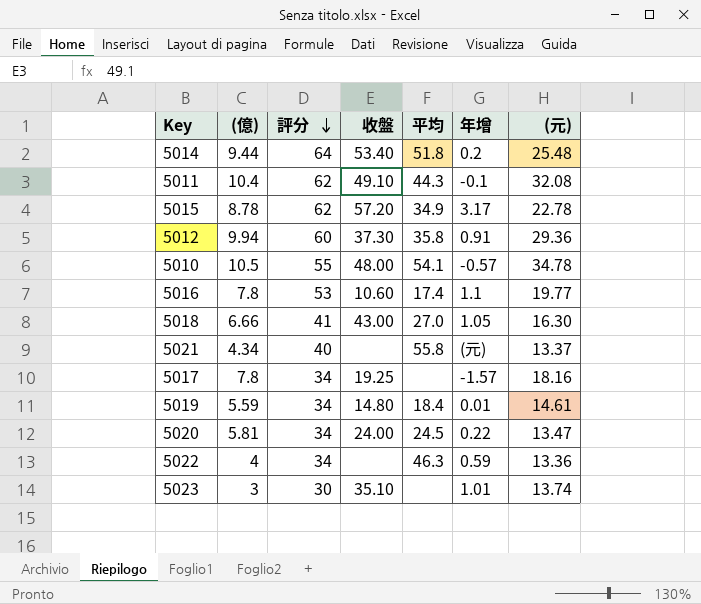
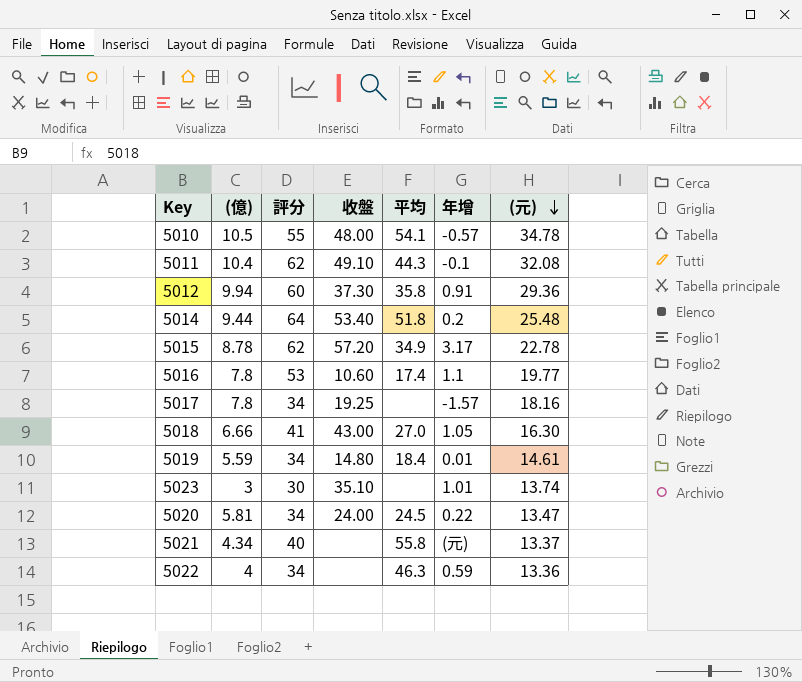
row order: 評分 descending -> (元) descending

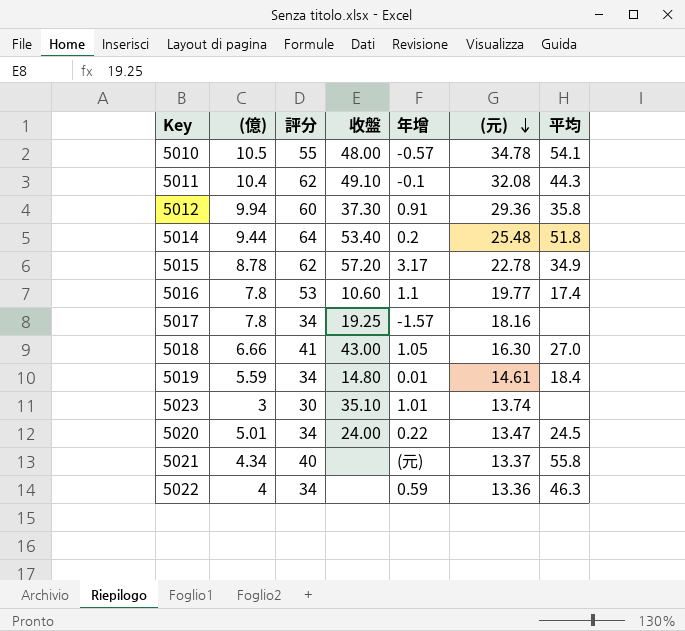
column 平均 | position: 5 -> 7
5020 | (億): 5.81 -> 5.01

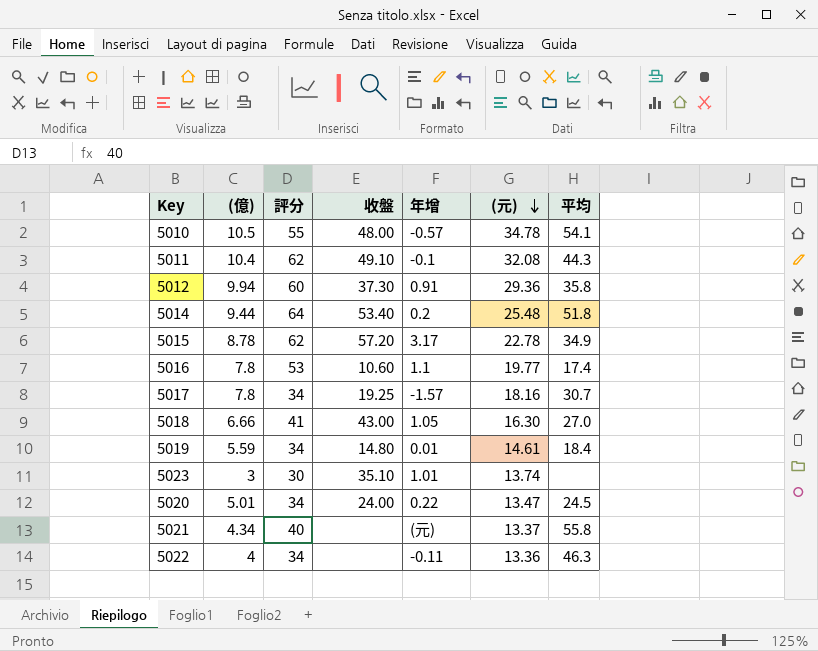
5017 | 平均: none -> 30.7
5022 | 年增: 0.59 -> -0.11

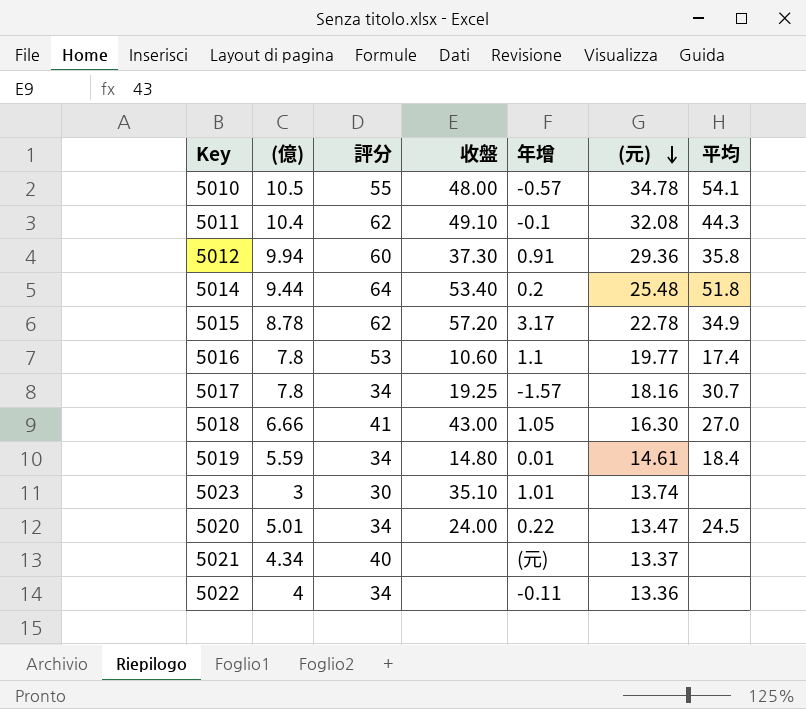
5021 | 平均: 55.8 -> none
5022 | 平均: 46.3 -> none

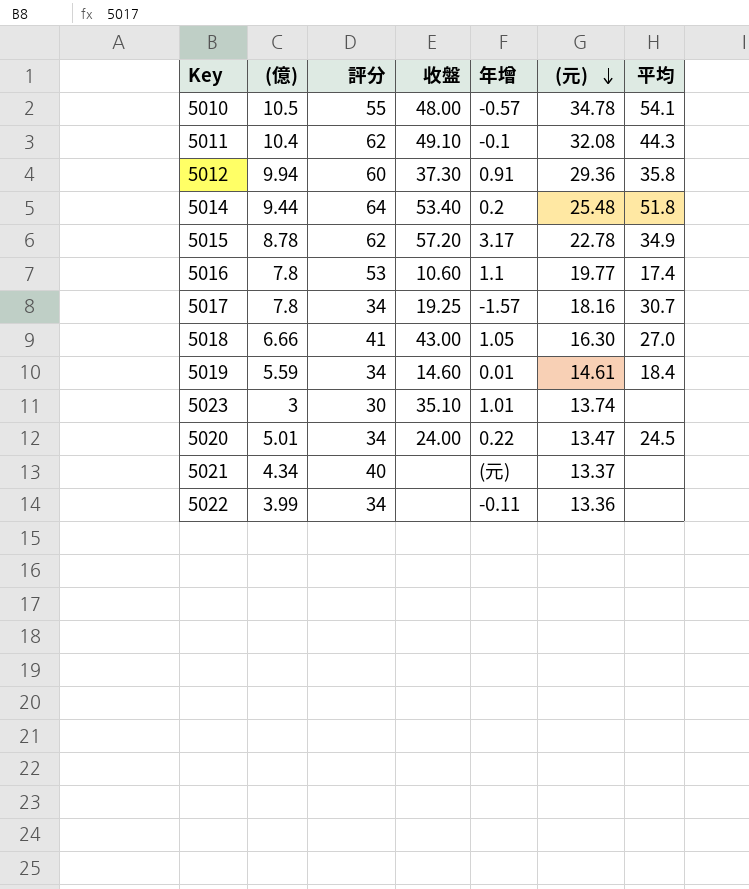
5019 | 收盤: 14.80 -> 14.60
5022 | (億): 4 -> 3.99

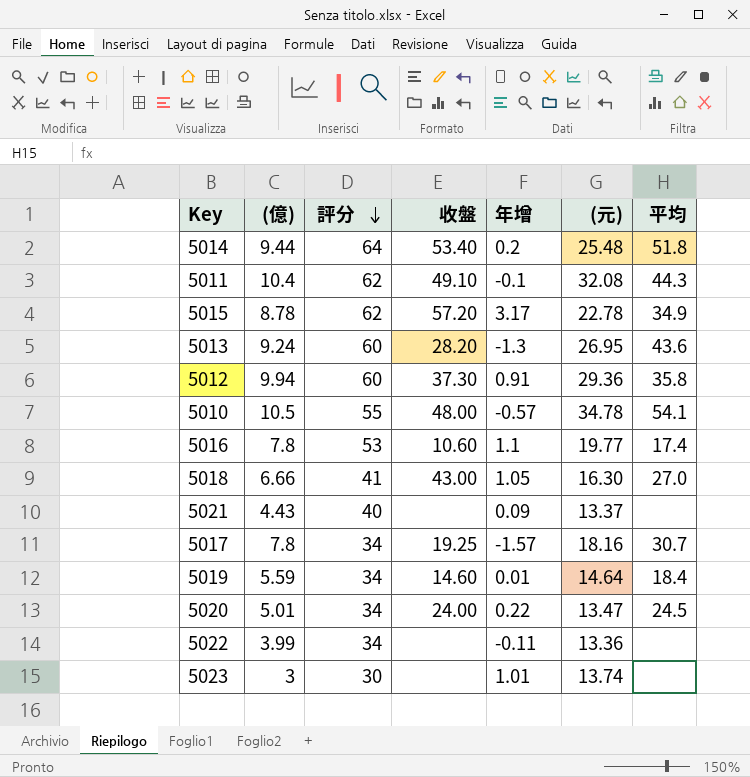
row order: (元) descending -> 評分 descending
row 5013: none -> 9.24 | 60 | 28.20 | -1.3 | 26.95 | 43.6
5021 | (億): 4.34 -> 4.43
5021 | 年增: (元) -> 0.09
5019 | (元): 14.61 -> 14.64
5023 | 收盤: 35.10 -> none

